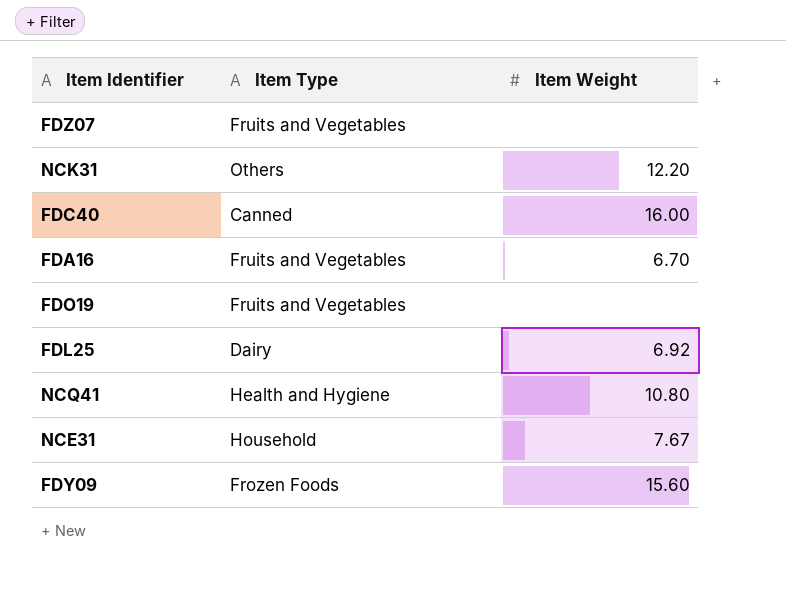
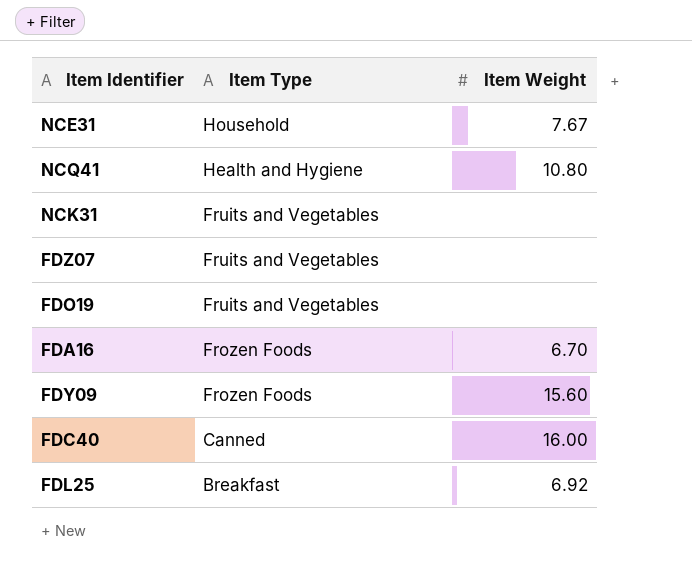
row order: none -> Item Type descending
NCK31 | Item Type: Others -> Fruits and Vegetables
NCK31 | Item Weight: 12.20 -> none
FDA16 | Item Type: Fruits and Vegetables -> Frozen Foods
FDL25 | Item Type: Dairy -> Breakfast

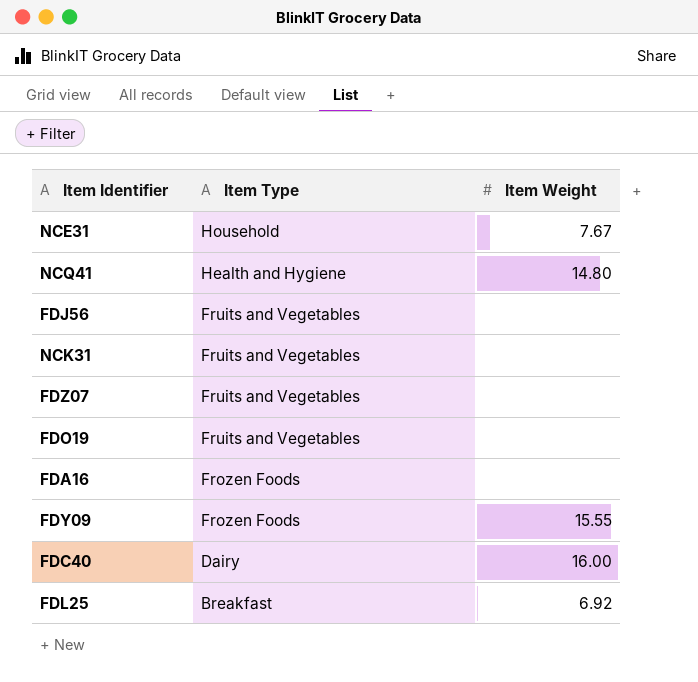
NCQ41 | Item Weight: 10.80 -> 14.80
row FDJ56: none -> Fruits and Vegetables | none
FDA16 | Item Weight: 6.70 -> none
FDY09 | Item Weight: 15.60 -> 15.55
FDC40 | Item Type: Canned -> Dairy

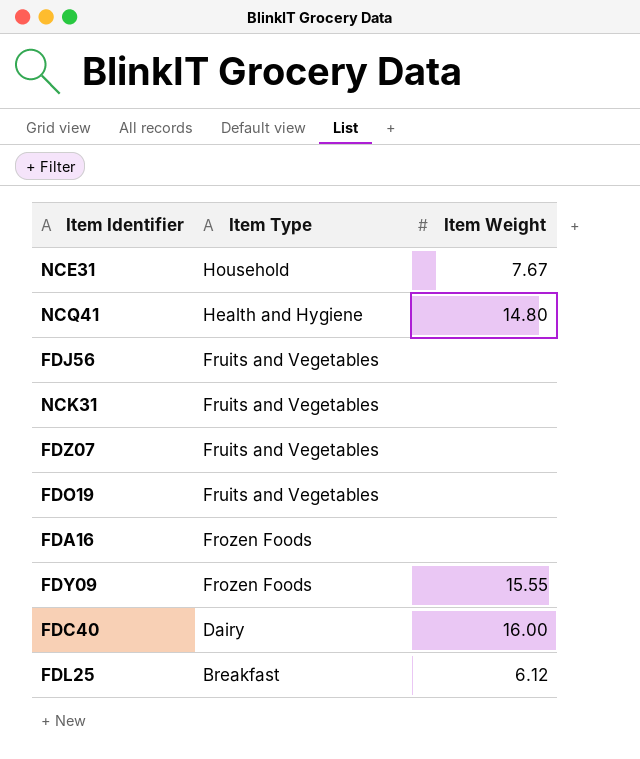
FDL25 | Item Weight: 6.92 -> 6.12

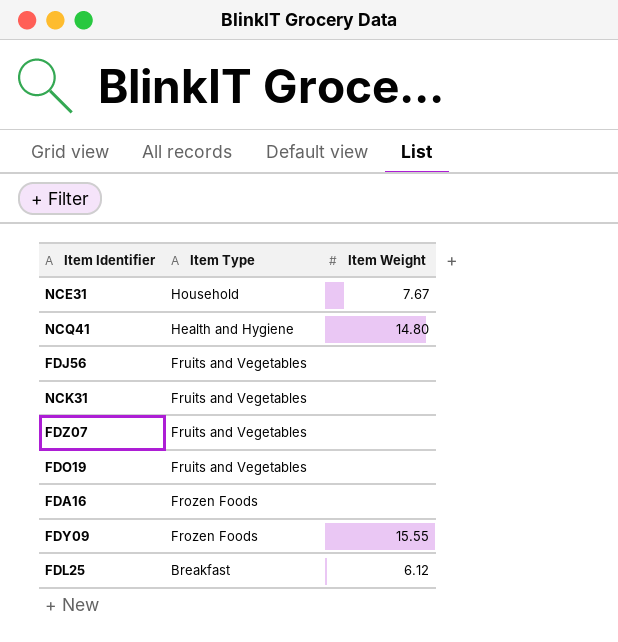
row FDC40: Dairy | 16.00 -> none

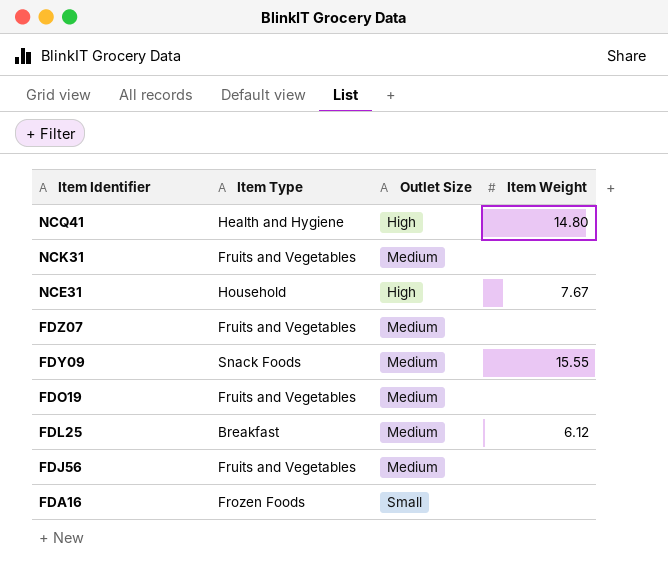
row order: Item Type descending -> Item Identifier descending
column Outlet Size | position: none -> 3
FDY09 | Item Type: Frozen Foods -> Snack Foods

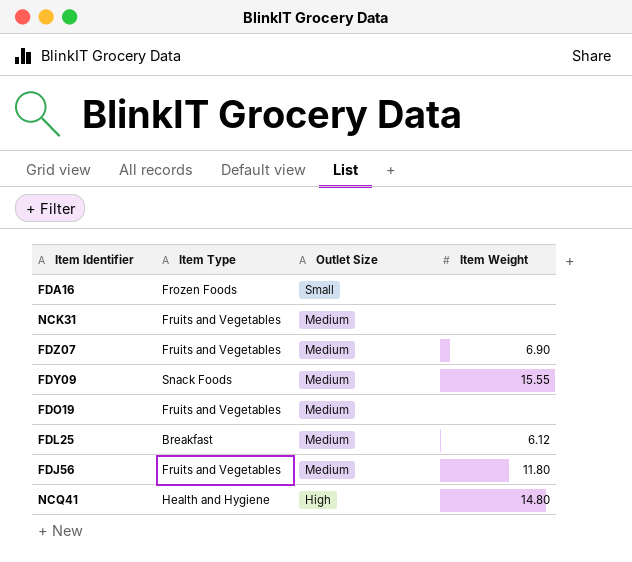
row order: Item Identifier descending -> Outlet Size descending
row NCE31: Household | High | 7.67 -> none
FDZ07 | Item Weight: none -> 6.90
FDJ56 | Item Weight: none -> 11.80

